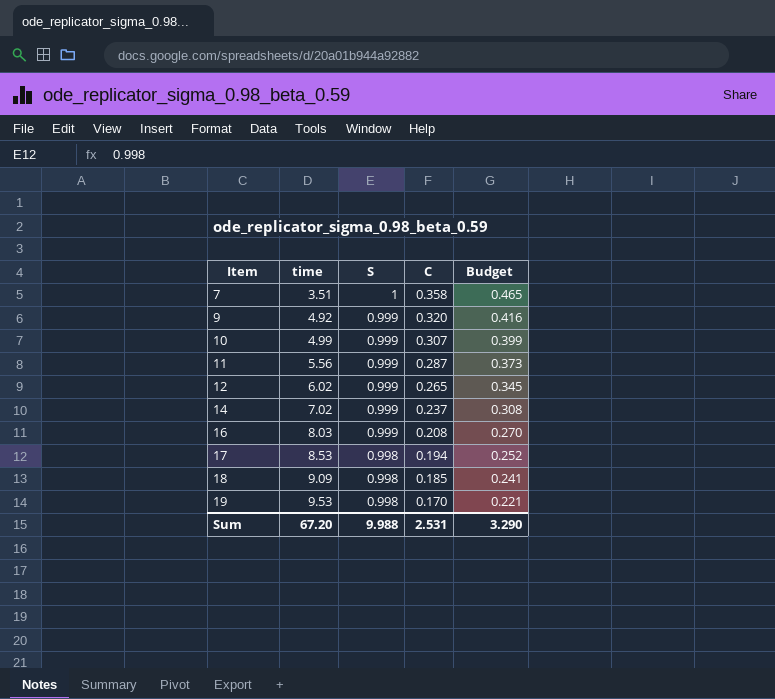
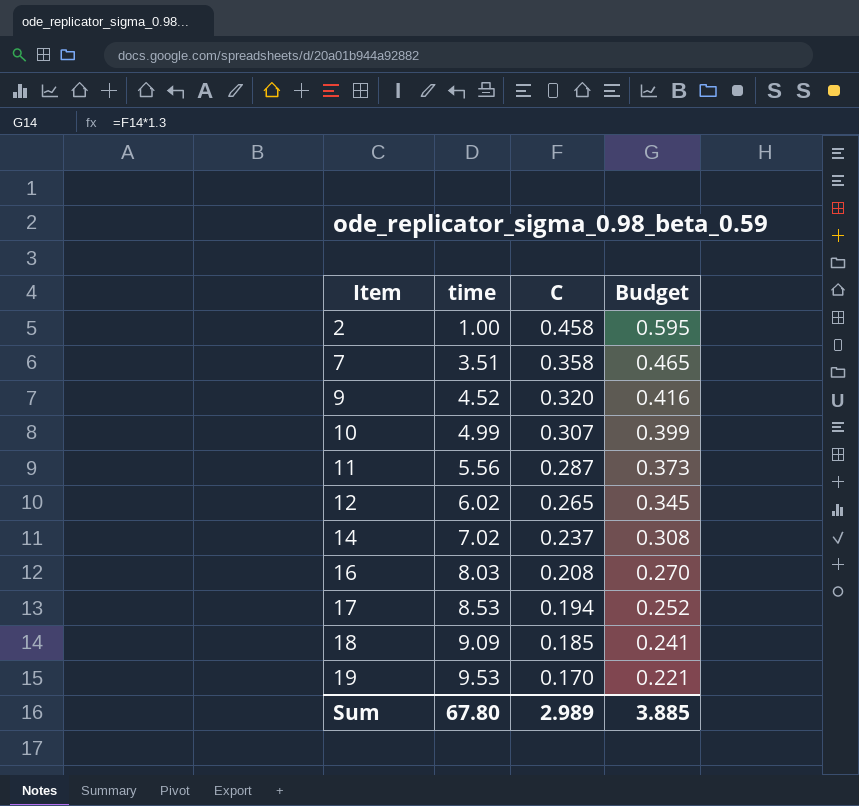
column S | position: 3 -> none
row 2: none -> 1.00 | 0.458 | 0.595
9 | time: 4.92 -> 4.52
Sum | time: 67.20 -> 67.80
Sum | C: 2.531 -> 2.989
Sum | Budget: 3.290 -> 3.885

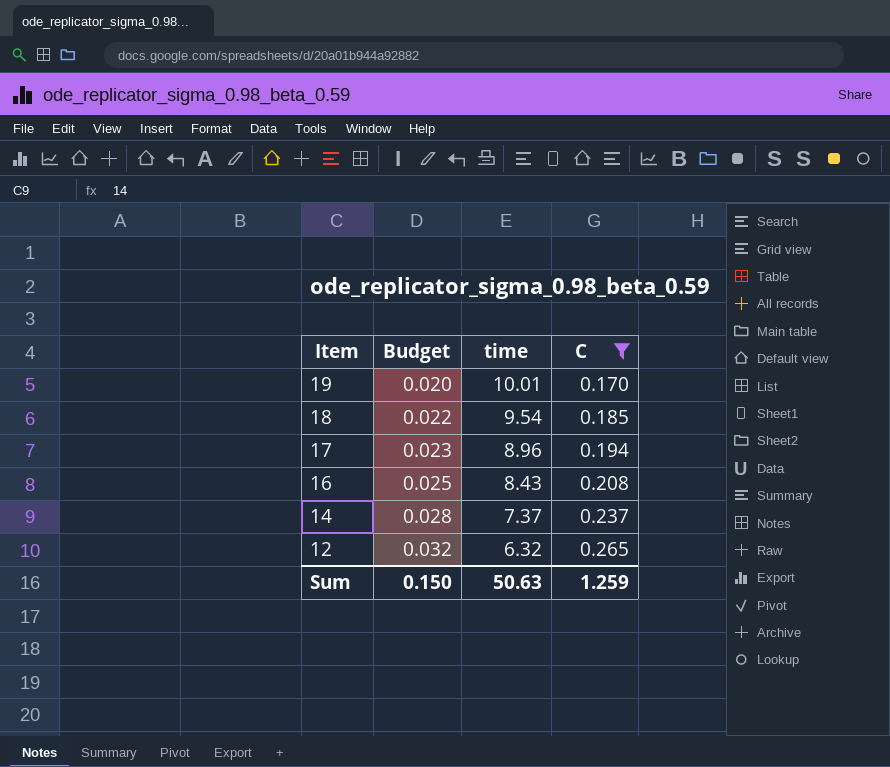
filter: none -> C <= 0.265
row order: Item ascending -> Item descending
column Budget | formula: [C] * 1.3 -> [C] * 0.12
column Budget | position: 4 -> 2
19 | time: 9.53 -> 10.01
18 | time: 9.09 -> 9.54
17 | time: 8.53 -> 8.96
16 | time: 8.03 -> 8.43
14 | time: 7.02 -> 7.37
12 | time: 6.02 -> 6.32
Sum | Budget: 3.885 -> 0.150
Sum | time: 67.80 -> 50.63
Sum | C: 2.989 -> 1.259

